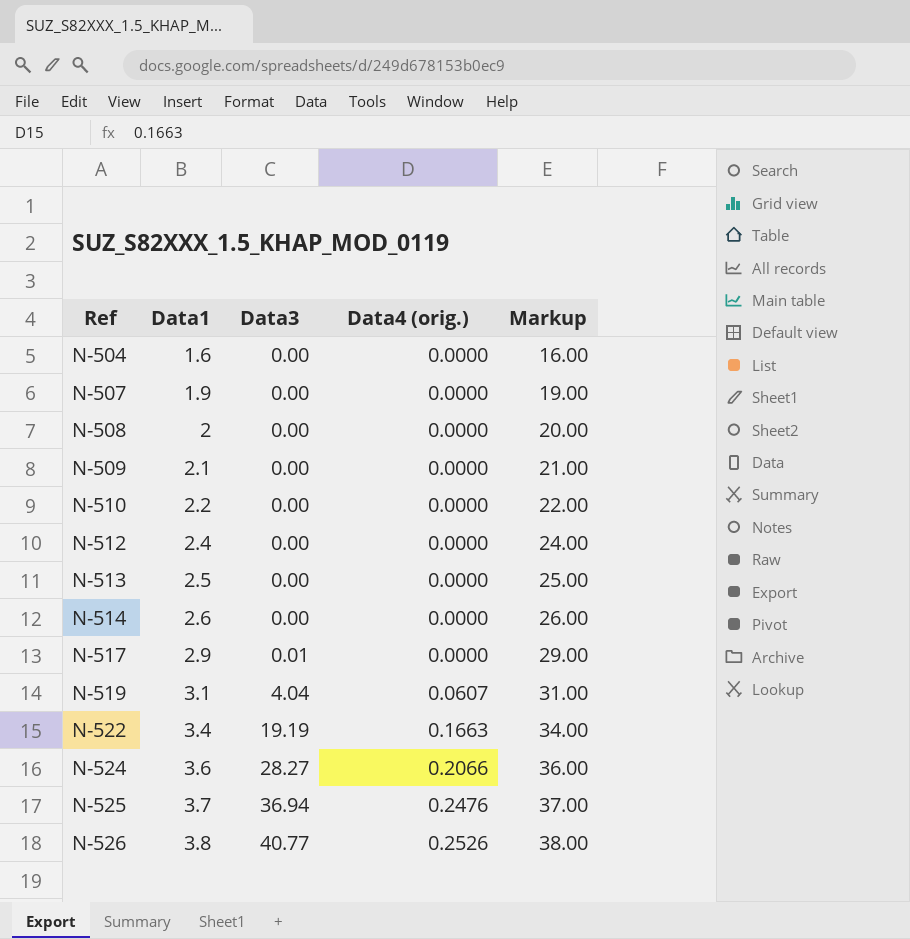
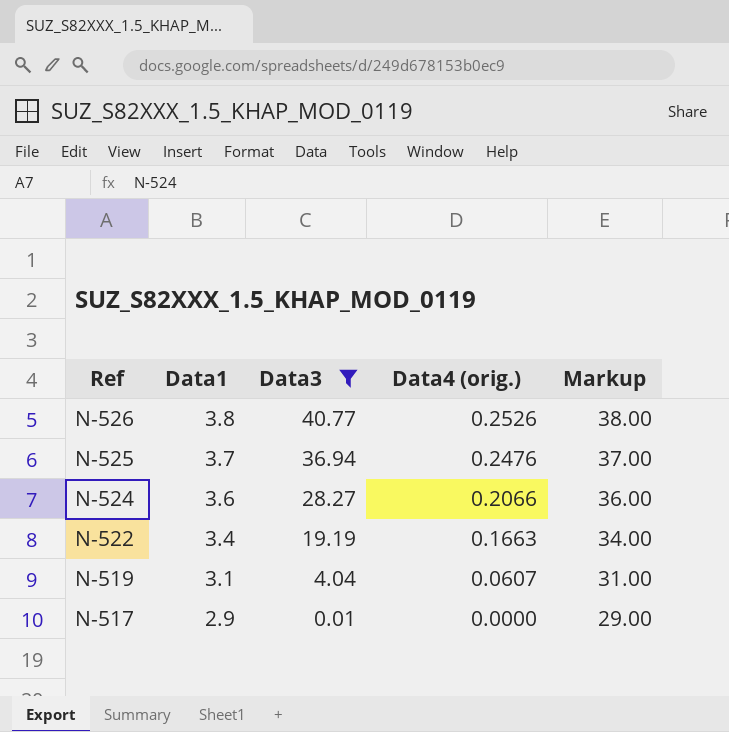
filter: none -> Data3 != 0.00
row order: Ref ascending -> Ref descending

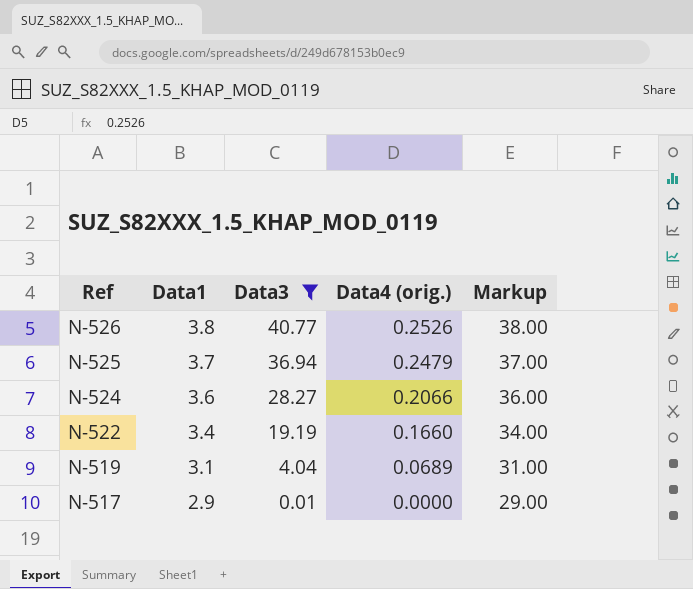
N-525 | Data4 (orig.): 0.2476 -> 0.2479
N-522 | Data4 (orig.): 0.1663 -> 0.1660
N-519 | Data4 (orig.): 0.0607 -> 0.0689

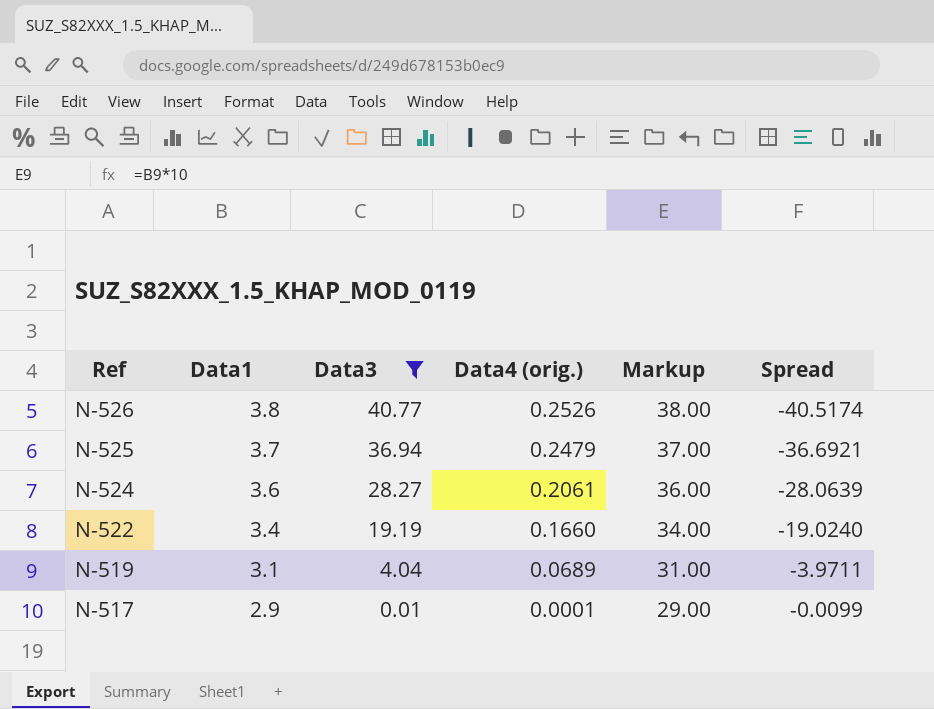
column Spread | formula: none -> [Data4 (orig.)] - [Data3]
N-524 | Data4 (orig.): 0.2066 -> 0.2061
N-517 | Data4 (orig.): 0.0000 -> 0.0001

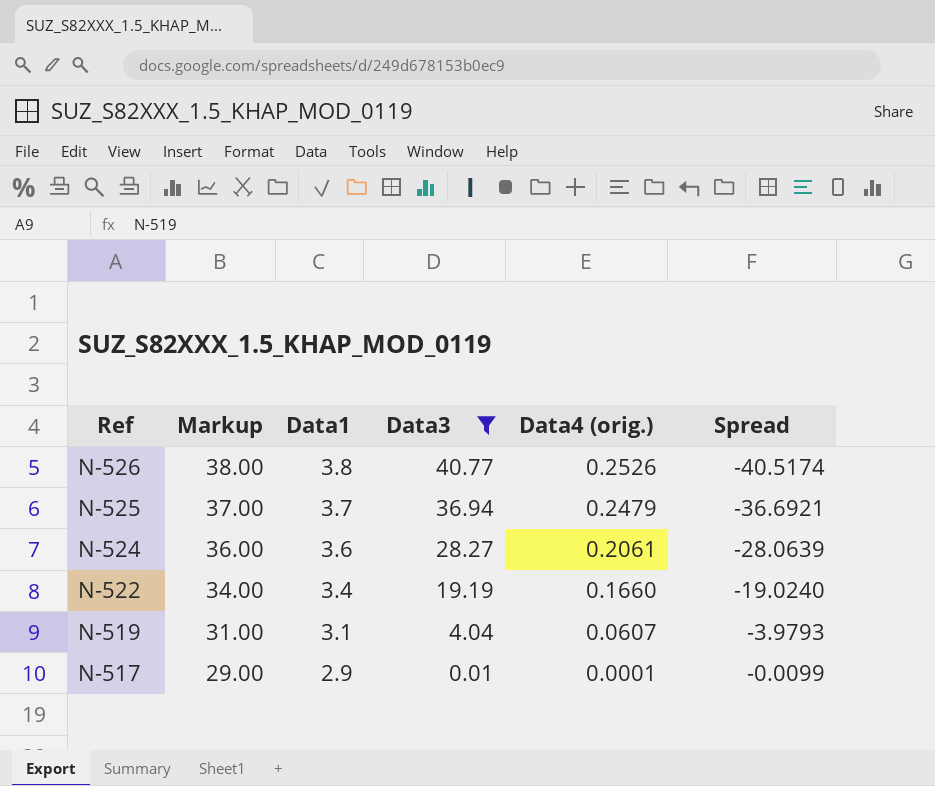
column Markup | position: 5 -> 2
N-519 | Data4 (orig.): 0.0689 -> 0.0607
N-519 | Spread: -3.9711 -> -3.9793

